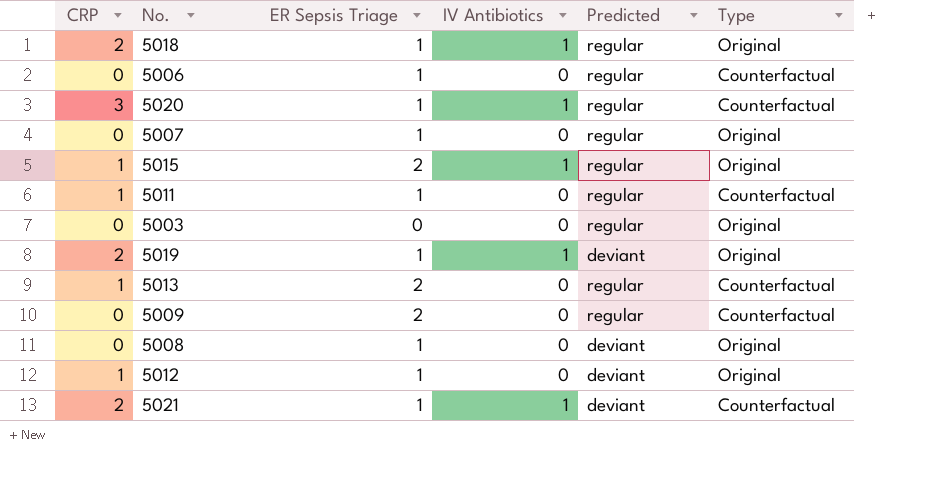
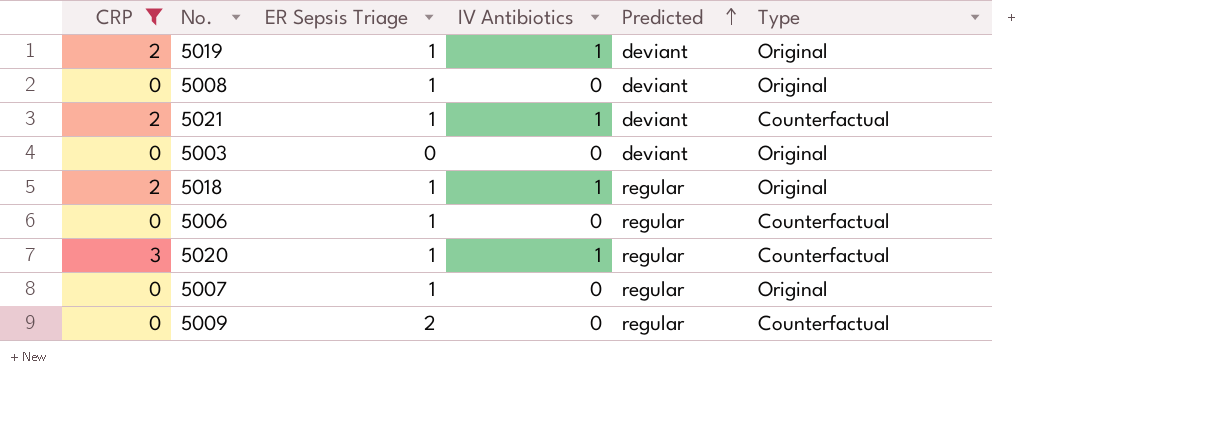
filter: none -> CRP != 1
row order: none -> Predicted ascending
5003 | Predicted: regular -> deviant

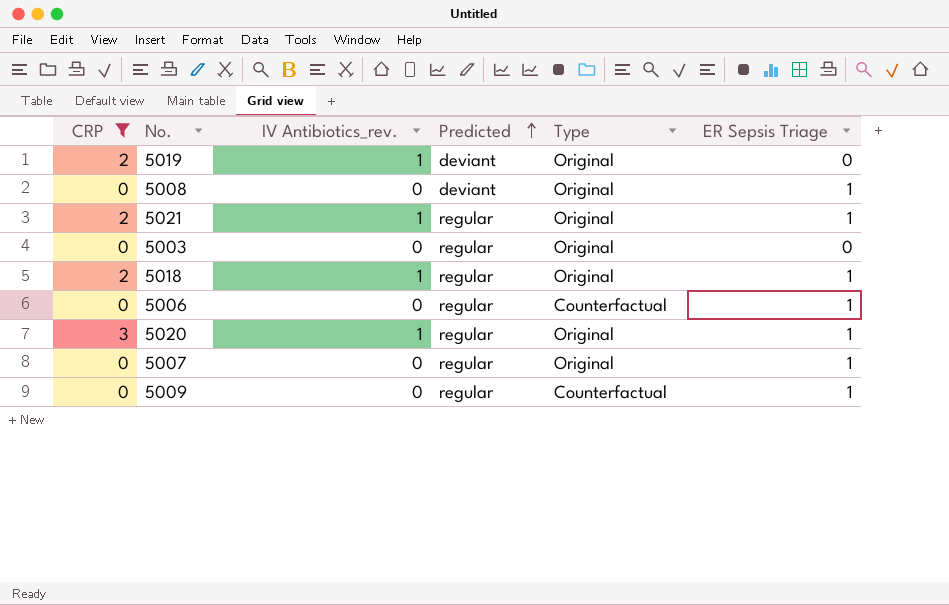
column name: IV Antibiotics -> IV Antibiotics_rev.
column ER Sepsis Triage | position: 3 -> 6
5019 | ER Sepsis Triage: 1 -> 0
5021 | Predicted: deviant -> regular
5021 | Type: Counterfactual -> Original
5003 | Predicted: deviant -> regular
5020 | Type: Counterfactual -> Original
5009 | ER Sepsis Triage: 2 -> 1

